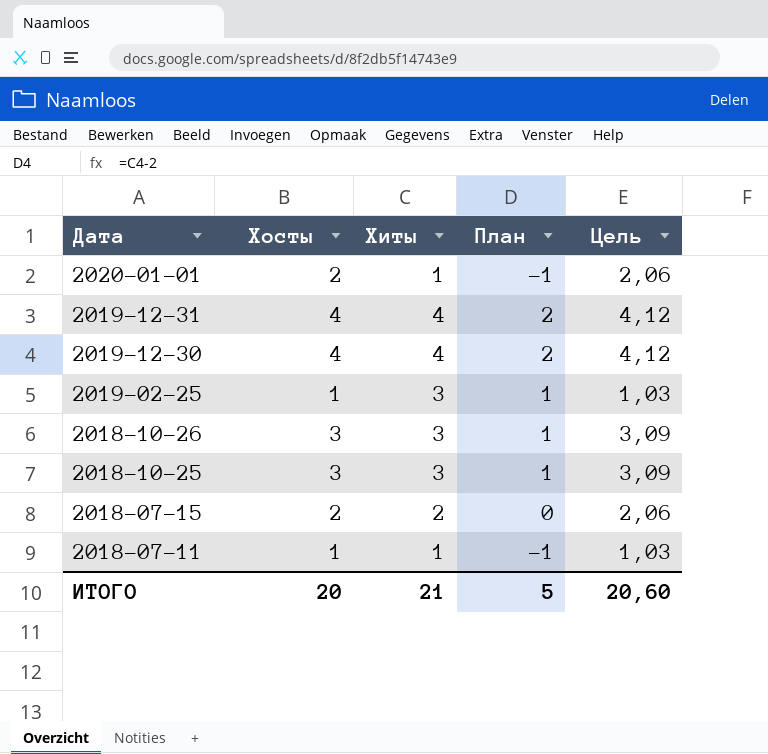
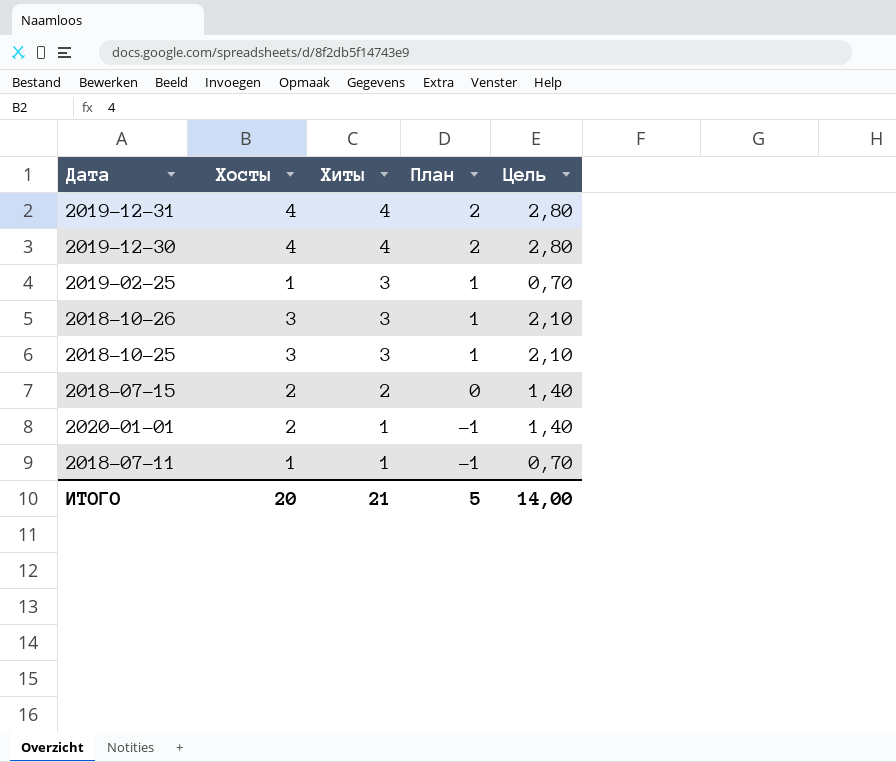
row order: Дата descending -> Хиты descending
column Цель | formula: [Хосты] * 1,03 -> [Хосты] * 0,7
ИТОГО | Цель: 20,60 -> 14,00

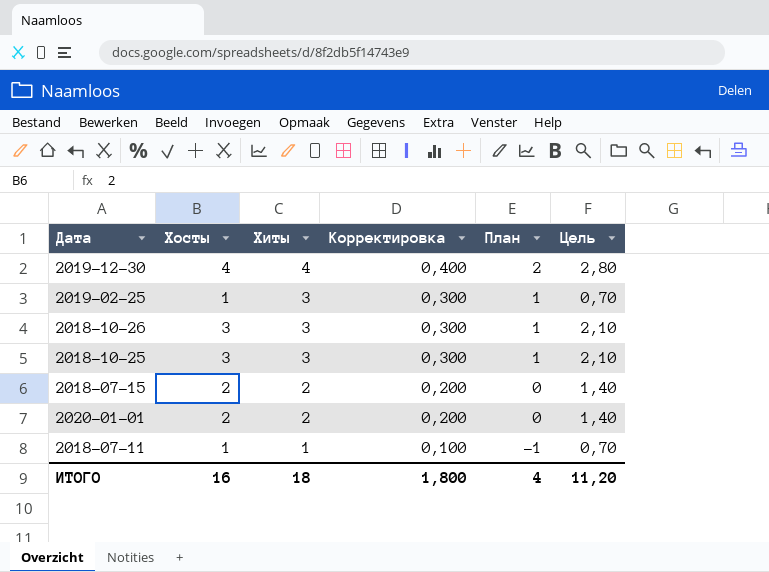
column Корректировка | formula: none -> [Хиты] * 0,1
row 2019-12-31: 4 | 4 | 2 | 2,80 -> none
2020-01-01 | Хиты: 1 -> 2
2020-01-01 | План: -1 -> 0
ИТОГО | Хосты: 20 -> 16
ИТОГО | Хиты: 21 -> 18
ИТОГО | План: 5 -> 4
ИТОГО | Цель: 14,00 -> 11,20

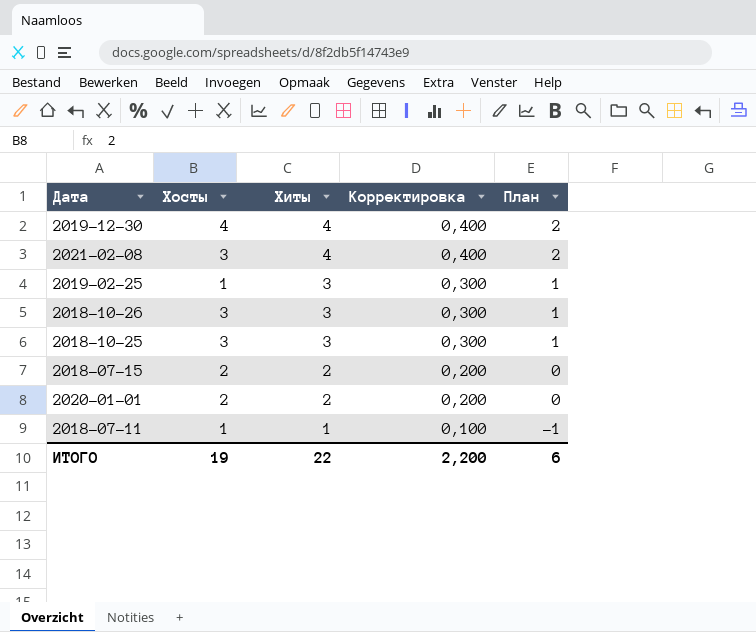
column Цель | formula: [Хосты] * 0,7 -> none
row 2021-02-08: none -> 3 | 4 | 0,400 | 2
ИТОГО | Хосты: 16 -> 19
ИТОГО | Хиты: 18 -> 22
ИТОГО | Корректировка: 1,800 -> 2,200
ИТОГО | План: 4 -> 6

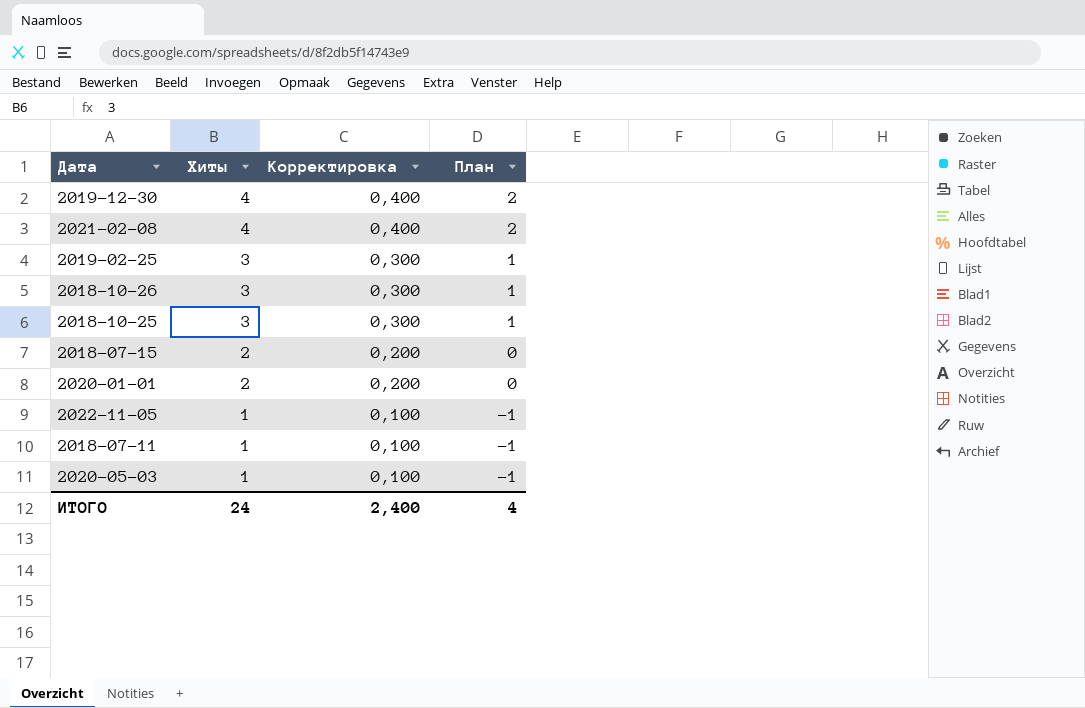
column Хосты | position: 2 -> none
row 2022-11-05: none -> 1 | 0,100 | -1
row 2020-05-03: none -> 1 | 0,100 | -1
ИТОГО | Хиты: 22 -> 24
ИТОГО | Корректировка: 2,200 -> 2,400
ИТОГО | План: 6 -> 4

